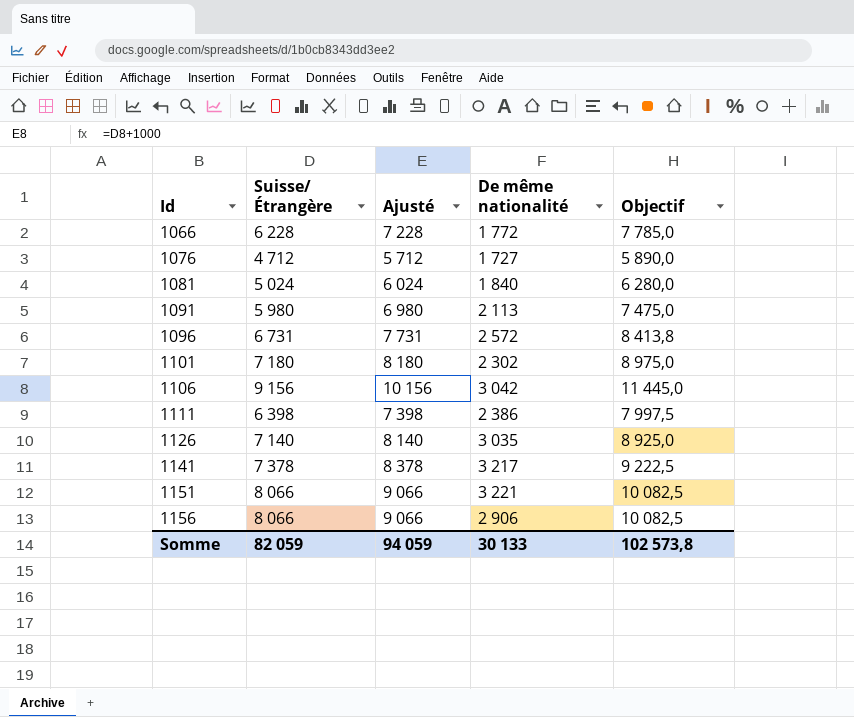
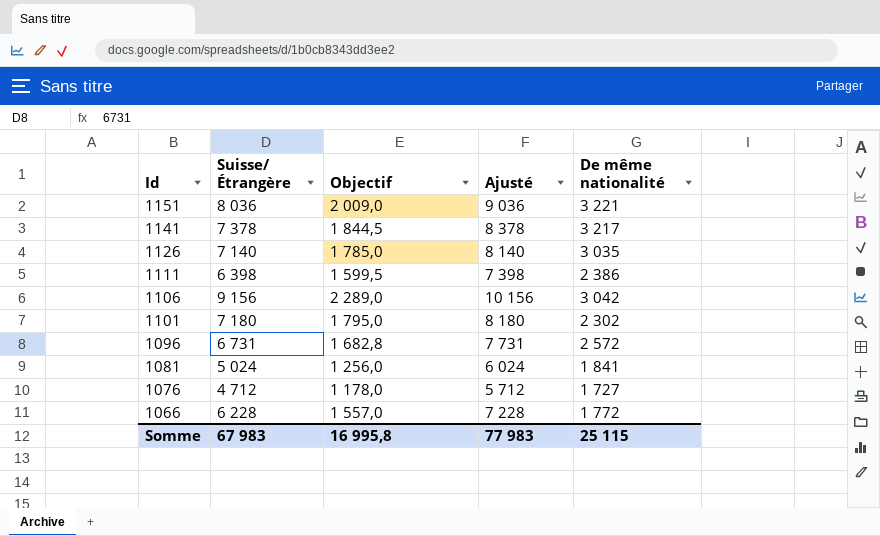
row order: Id ascending -> Id descending
column Objectif | formula: [Suisse/ Étrangère] * 1,25 -> [Suisse/ Étrangère] * 0,25
column Objectif | position: 5 -> 3
row 1091: 5 980 | 6 980 | 2 113 | 7 475,0 -> none
row 1156: 8 066 | 9 066 | 2 906 | 10 082,5 -> none
1151 | Suisse/ Étrangère: 8 066 -> 8 036
1151 | Ajusté: 9 066 -> 9 036
1081 | De même nationalité: 1 840 -> 1 841
Somme | Suisse/ Étrangère: 82 059 -> 67 983
Somme | Objectif: 102 573,8 -> 16 995,8
Somme | Ajusté: 94 059 -> 77 983
Somme | De même nationalité: 30 133 -> 25 115

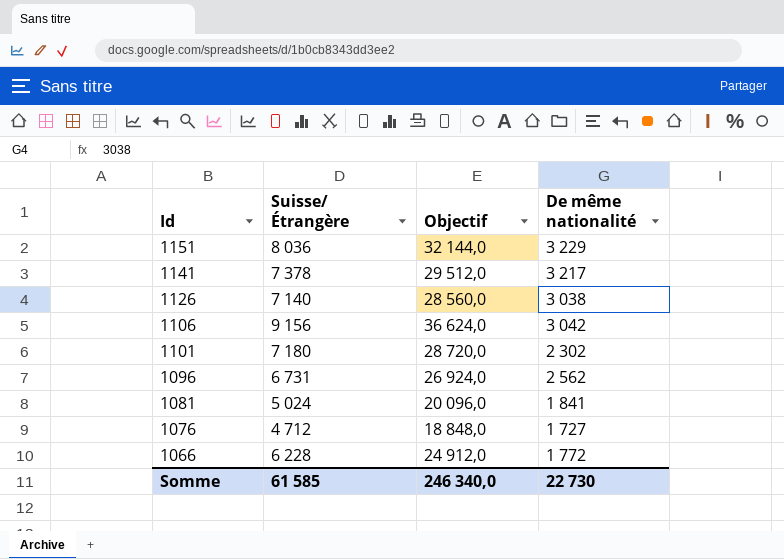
column Ajusté | formula: [Suisse/ Étrangère] + 1000 -> none
column Objectif | formula: [Suisse/ Étrangère] * 0,25 -> [Suisse/ Étrangère] * 4
row 1111: 6 398 | 1 599,5 | 7 398 | 2 386 -> none
1151 | De même nationalité: 3 221 -> 3 229
1126 | De même nationalité: 3 035 -> 3 038
1096 | De même nationalité: 2 572 -> 2 562
Somme | Suisse/ Étrangère: 67 983 -> 61 585
Somme | Objectif: 16 995,8 -> 246 340,0
Somme | De même nationalité: 25 115 -> 22 730

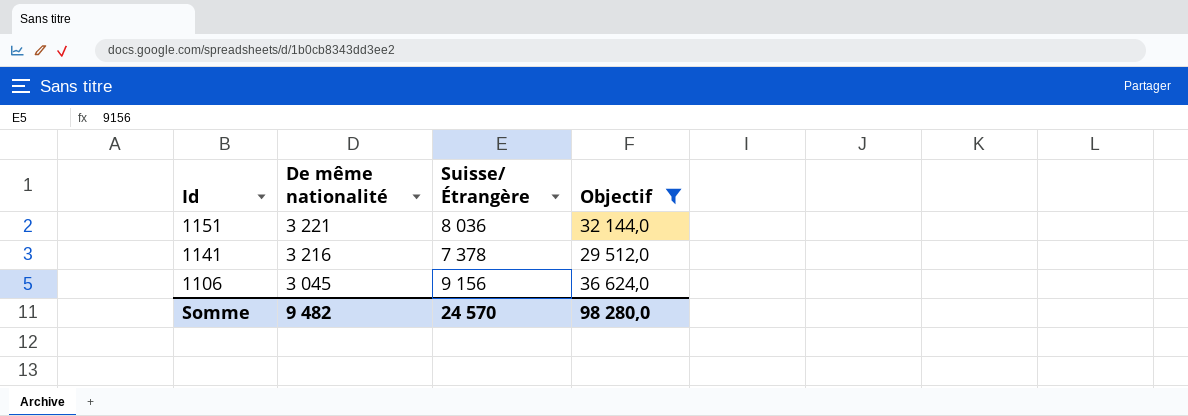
filter: none -> Objectif >= 29 512,0
column De même nationalité | position: 4 -> 2
1151 | De même nationalité: 3 229 -> 3 221
1141 | De même nationalité: 3 217 -> 3 216
1106 | De même nationalité: 3 042 -> 3 045
Somme | De même nationalité: 22 730 -> 9 482
Somme | Suisse/ Étrangère: 61 585 -> 24 570
Somme | Objectif: 246 340,0 -> 98 280,0

